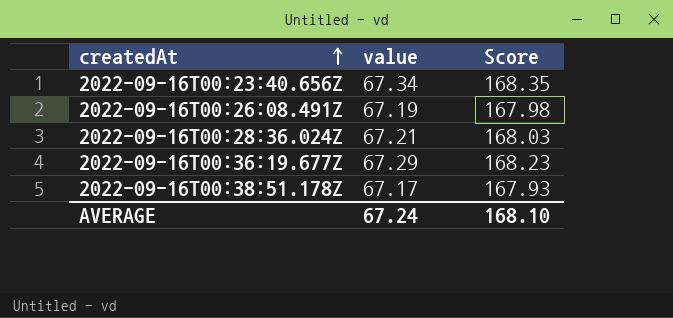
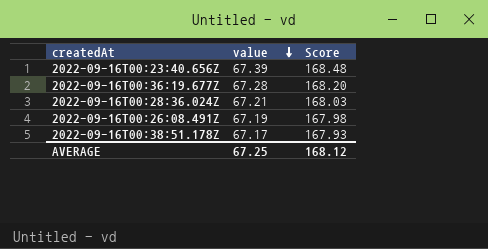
row order: createdAt ascending -> value descending
2022-09-16T00:23:40.656Z | value: 67.34 -> 67.39
2022-09-16T00:23:40.656Z | Score: 168.35 -> 168.48
2022-09-16T00:36:19.677Z | value: 67.29 -> 67.28
2022-09-16T00:36:19.677Z | Score: 168.23 -> 168.20
AVERAGE | value: 67.24 -> 67.25
AVERAGE | Score: 168.10 -> 168.12

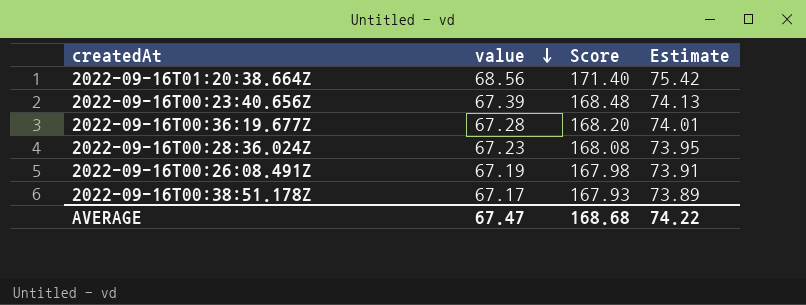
column Estimate | formula: none -> [value] * 1.1
row 2022-09-16T01:20:38.664Z: none -> 68.56 | 171.40 | 75.42
2022-09-16T00:28:36.024Z | value: 67.21 -> 67.23
2022-09-16T00:28:36.024Z | Score: 168.03 -> 168.08
AVERAGE | value: 67.25 -> 67.47
AVERAGE | Score: 168.12 -> 168.68

